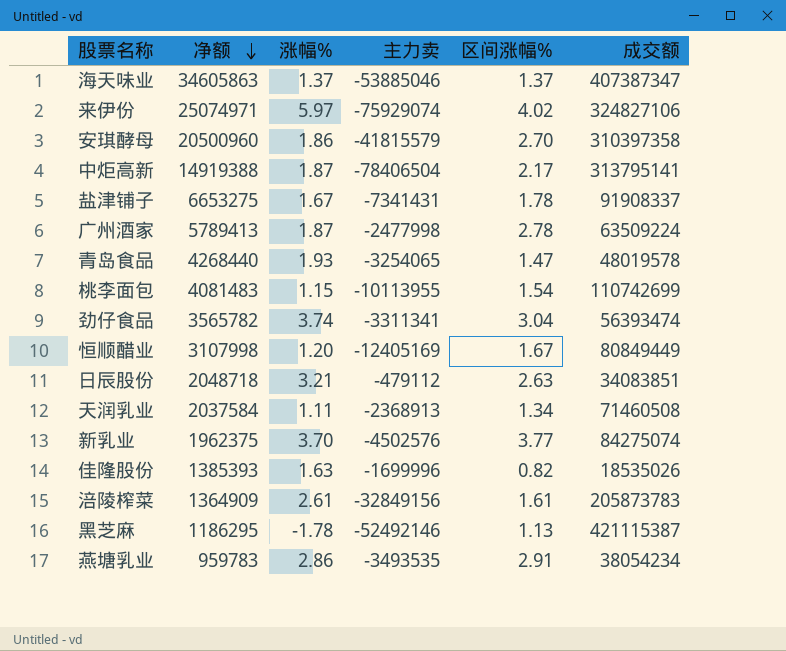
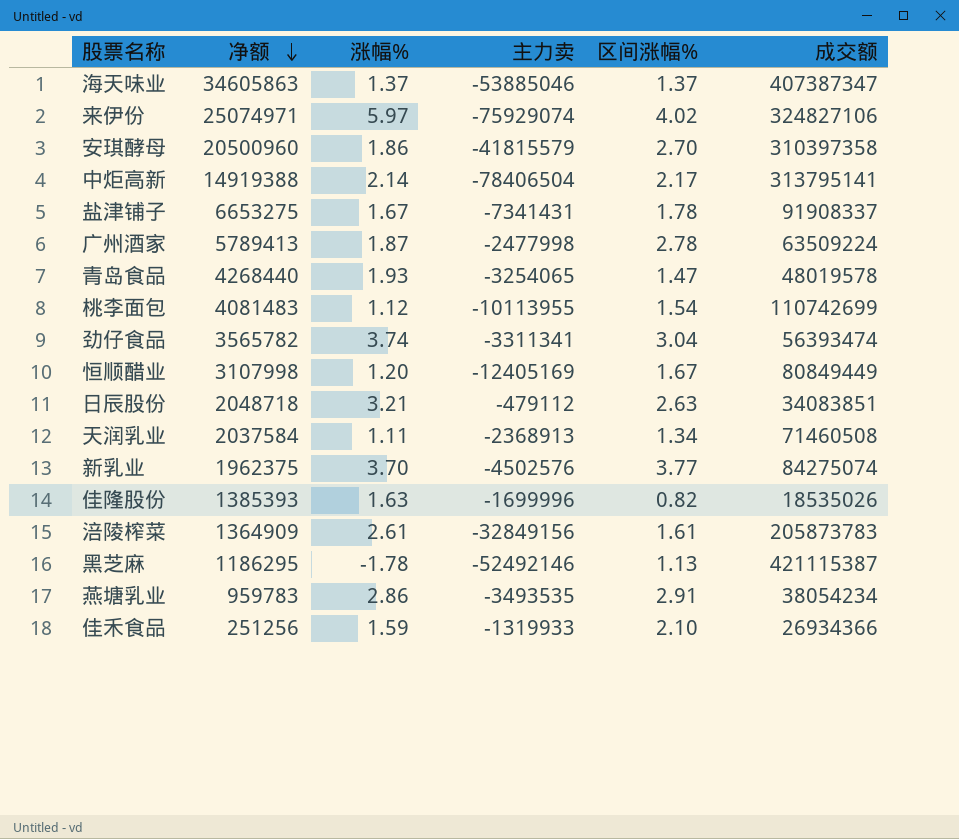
中炬高新 | 涨幅%: 1.87 -> 2.14
桃李面包 | 涨幅%: 1.15 -> 1.12
row 佳禾食品: none -> 251256 | 1.59 | -1319933 | 2.10 | 26934366

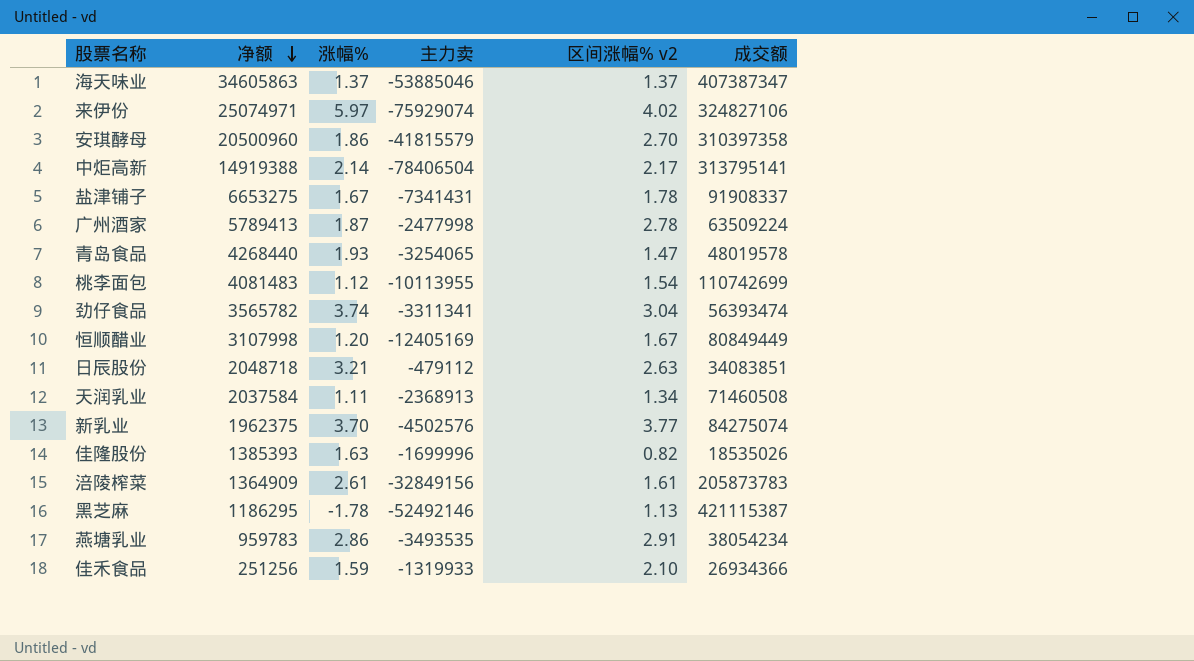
column name: 区间涨幅% -> 区间涨幅% v2

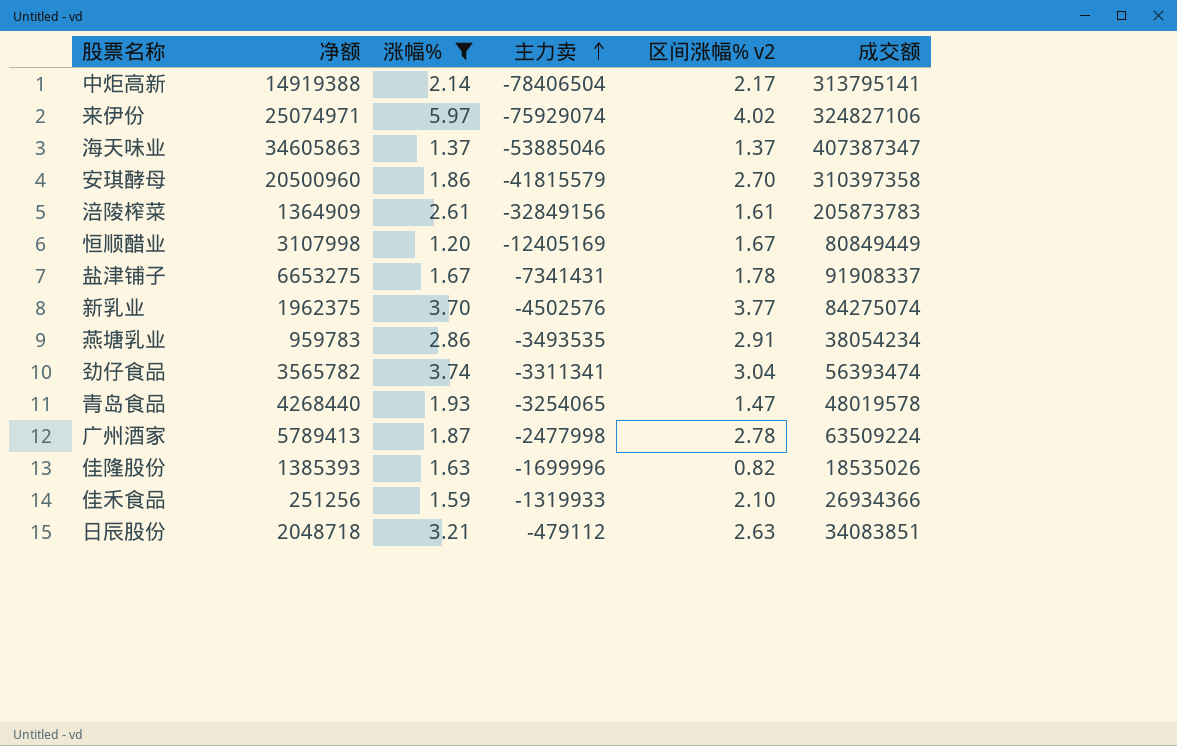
filter: none -> 涨幅% >= 1.20
row order: 净额 descending -> 主力卖 ascending

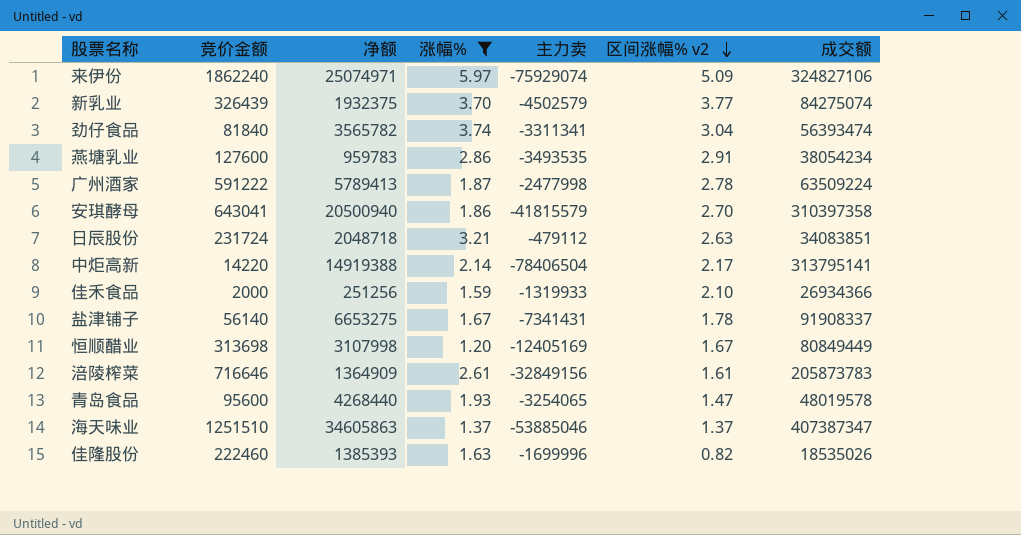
row order: 主力卖 ascending -> 区间涨幅% v2 descending
column 竞价金额 | position: none -> 2
来伊份 | 区间涨幅% v2: 4.02 -> 5.09
新乳业 | 净额: 1962375 -> 1932375
新乳业 | 主力卖: -4502576 -> -4502579
安琪酵母 | 净额: 20500960 -> 20500940

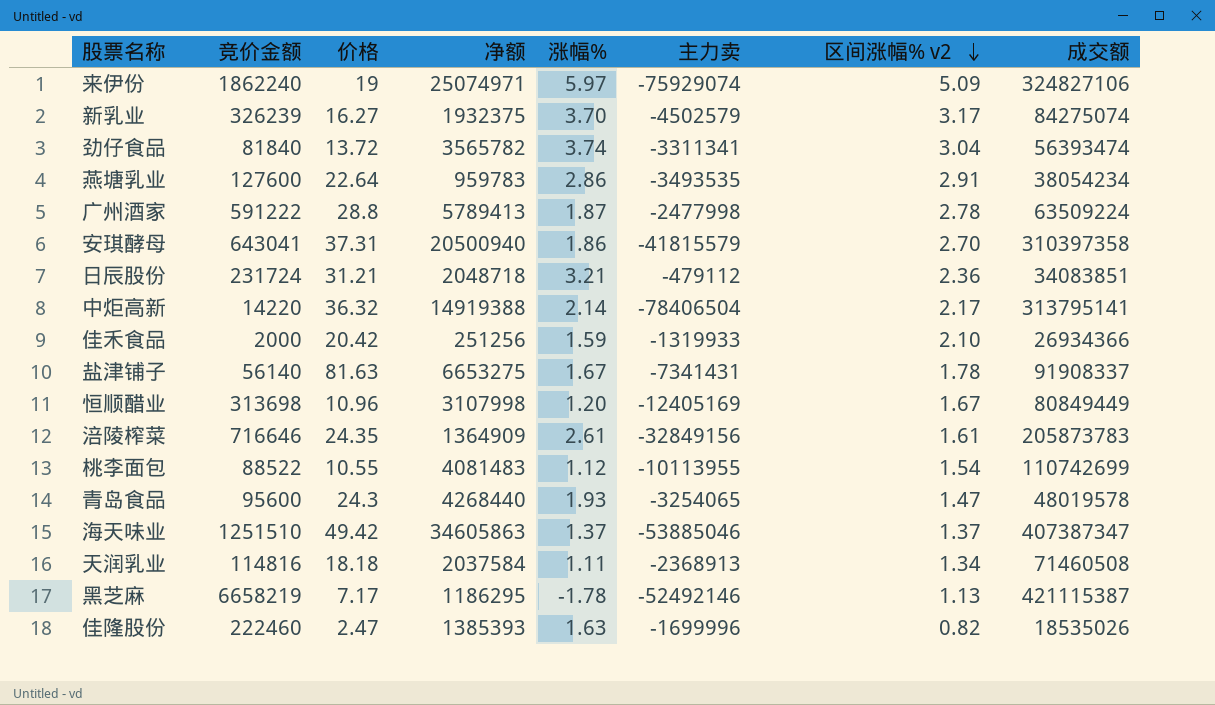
filter: 涨幅% >= 1.20 -> none
column 价格 | position: none -> 3
新乳业 | 竞价金额: 326439 -> 326239
新乳业 | 区间涨幅% v2: 3.77 -> 3.17
日辰股份 | 区间涨幅% v2: 2.63 -> 2.36

